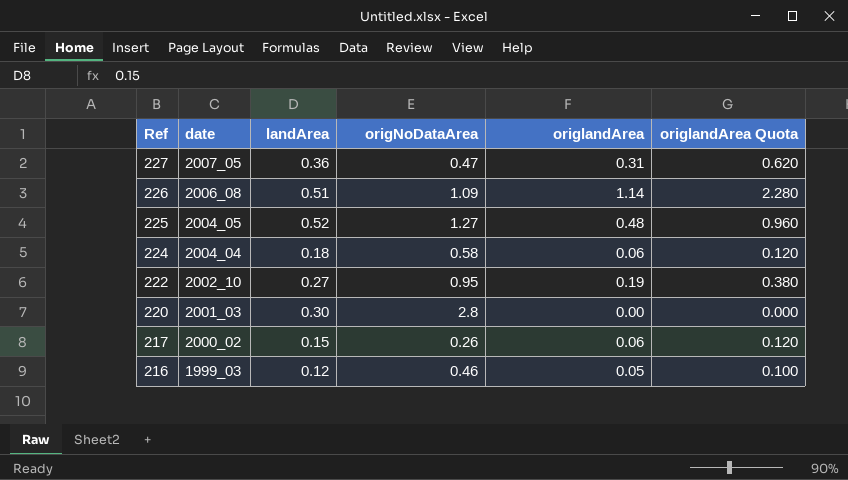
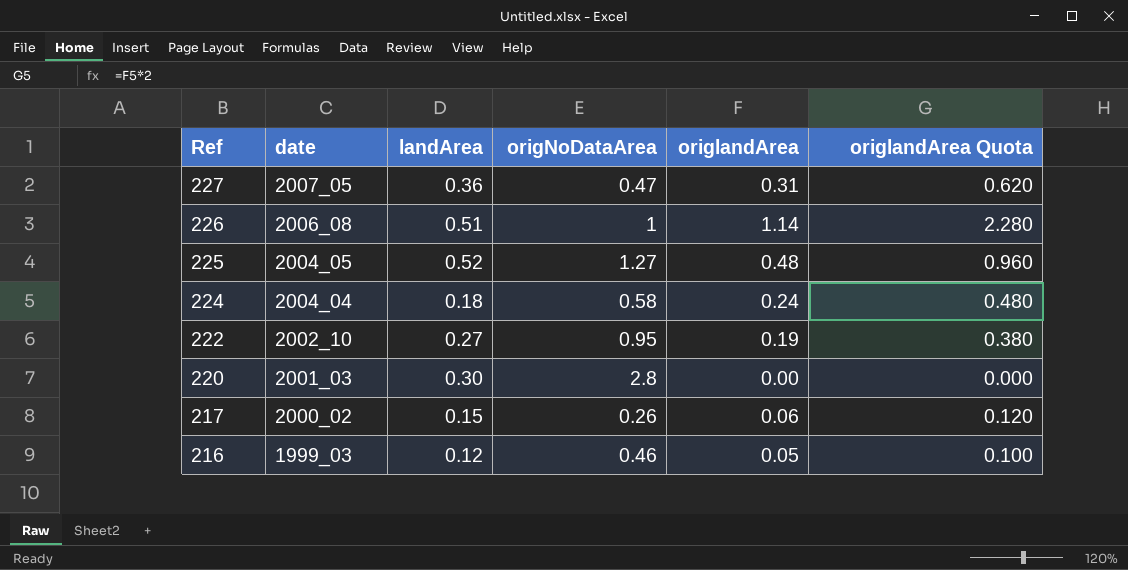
226 | origNoDataArea: 1.09 -> 1
224 | origlandArea: 0.06 -> 0.24
224 | origlandArea Quota: 0.120 -> 0.480

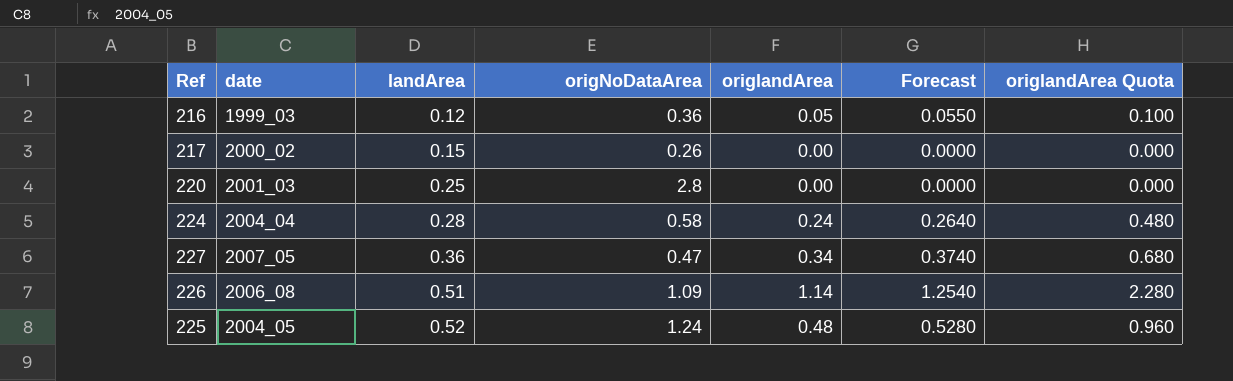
row order: Ref descending -> landArea ascending
column Forecast | formula: none -> [origlandArea] * 1.1
row 222: 2002_10 | 0.27 | 0.95 | 0.19 | 0.380 -> none
216 | origNoDataArea: 0.46 -> 0.36
217 | origlandArea: 0.06 -> 0.00
217 | origlandArea Quota: 0.120 -> 0.000
220 | landArea: 0.30 -> 0.25
224 | landArea: 0.18 -> 0.28
227 | origlandArea: 0.31 -> 0.34
227 | origlandArea Quota: 0.620 -> 0.680
226 | origNoDataArea: 1 -> 1.09
225 | origNoDataArea: 1.27 -> 1.24

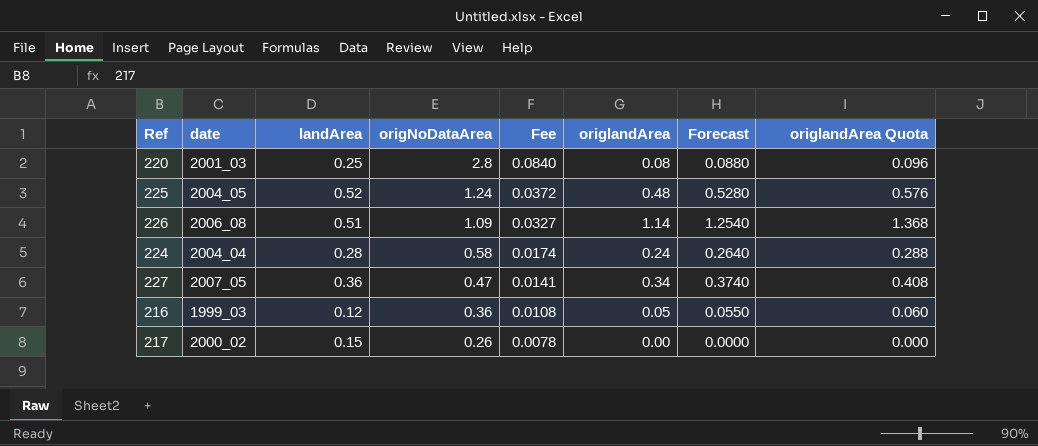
row order: landArea ascending -> origNoDataArea descending
column Fee | formula: none -> [origNoDataArea] * 0.03
column origlandArea Quota | formula: [origlandArea] * 2 -> [origlandArea] * 1.2
220 | origlandArea: 0.00 -> 0.08
220 | Forecast: 0.0000 -> 0.0880

